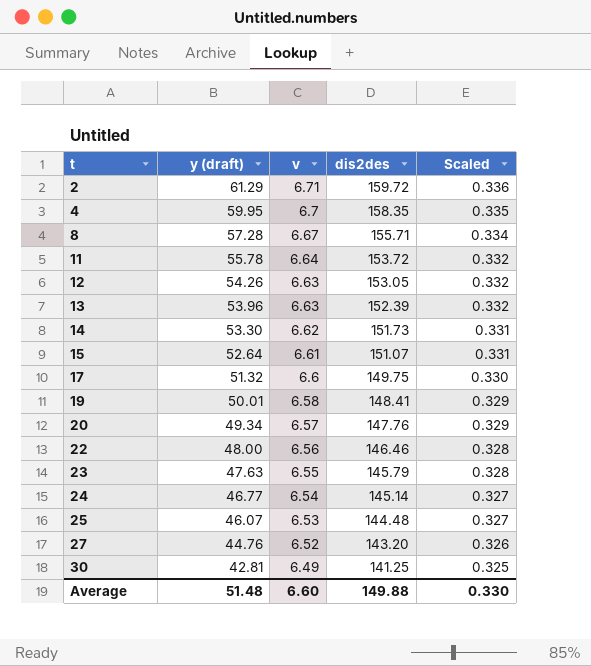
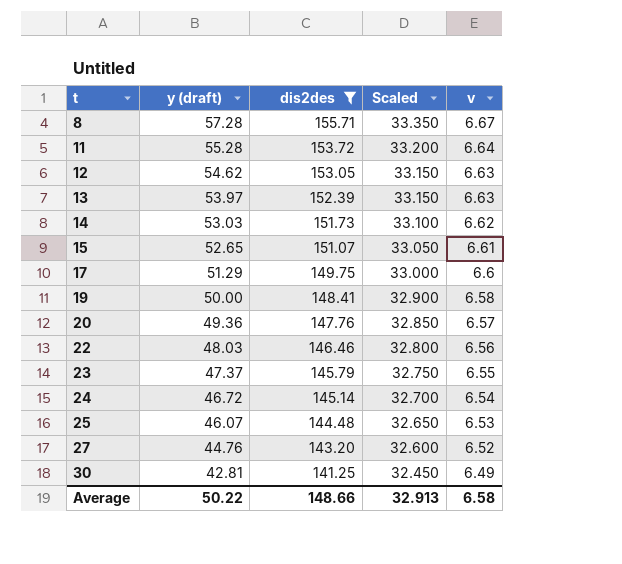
filter: none -> dis2des <= 155.71
column Scaled | formula: [v] * 0.05 -> [v] * 5
column v | position: 3 -> 5
11 | y (draft): 55.78 -> 55.28
12 | y (draft): 54.26 -> 54.62
13 | y (draft): 53.96 -> 53.97
14 | y (draft): 53.30 -> 53.03
15 | y (draft): 52.64 -> 52.65
17 | y (draft): 51.32 -> 51.29
19 | y (draft): 50.01 -> 50.00
20 | y (draft): 49.34 -> 49.36
22 | y (draft): 48.00 -> 48.03
23 | y (draft): 47.63 -> 47.37
24 | y (draft): 46.77 -> 46.72
Average | y (draft): 51.48 -> 50.22
Average | dis2des: 149.88 -> 148.66
Average | Scaled: 0.330 -> 32.913
Average | v: 6.60 -> 6.58

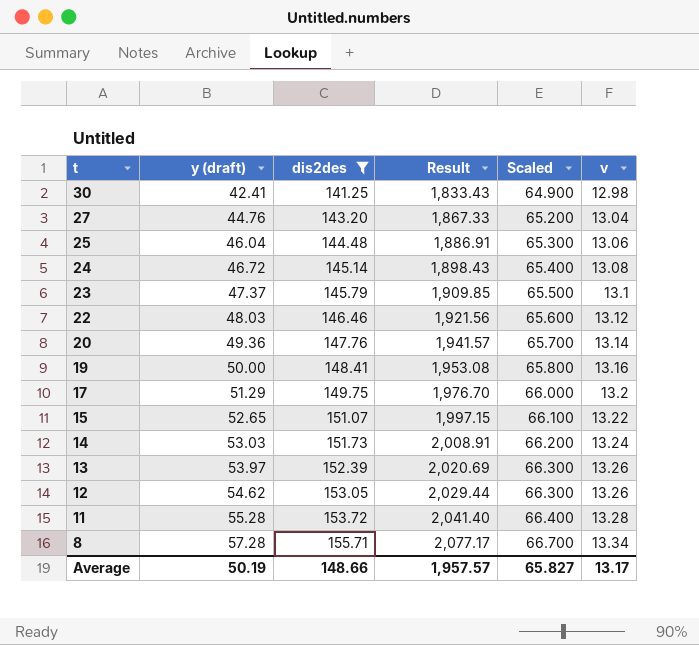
row order: t ascending -> t descending
column Result | formula: none -> [dis2des] * [v]
30 | y (draft): 42.81 -> 42.41
30 | Scaled: 32.450 -> 64.900
30 | v: 6.49 -> 12.98
27 | Scaled: 32.600 -> 65.200
27 | v: 6.52 -> 13.04
25 | y (draft): 46.07 -> 46.04
25 | Scaled: 32.650 -> 65.300
25 | v: 6.53 -> 13.06
24 | Scaled: 32.700 -> 65.400
24 | v: 6.54 -> 13.08
23 | Scaled: 32.750 -> 65.500
23 | v: 6.55 -> 13.1
22 | Scaled: 32.800 -> 65.600
22 | v: 6.56 -> 13.12
20 | Scaled: 32.850 -> 65.700
20 | v: 6.57 -> 13.14
19 | Scaled: 32.900 -> 65.800
19 | v: 6.58 -> 13.16
17 | Scaled: 33.000 -> 66.000
17 | v: 6.6 -> 13.2
15 | Scaled: 33.050 -> 66.100
15 | v: 6.61 -> 13.22
14 | Scaled: 33.100 -> 66.200
14 | v: 6.62 -> 13.24
13 | Scaled: 33.150 -> 66.300
13 | v: 6.63 -> 13.26
12 | Scaled: 33.150 -> 66.300
12 | v: 6.63 -> 13.26
11 | Scaled: 33.200 -> 66.400
11 | v: 6.64 -> 13.28
8 | Scaled: 33.350 -> 66.700
8 | v: 6.67 -> 13.34
Average | y (draft): 50.22 -> 50.19
Average | Scaled: 32.913 -> 65.827
Average | v: 6.58 -> 13.17

